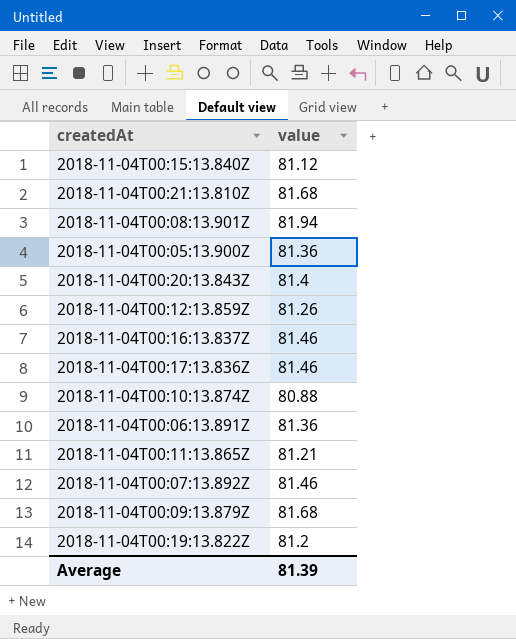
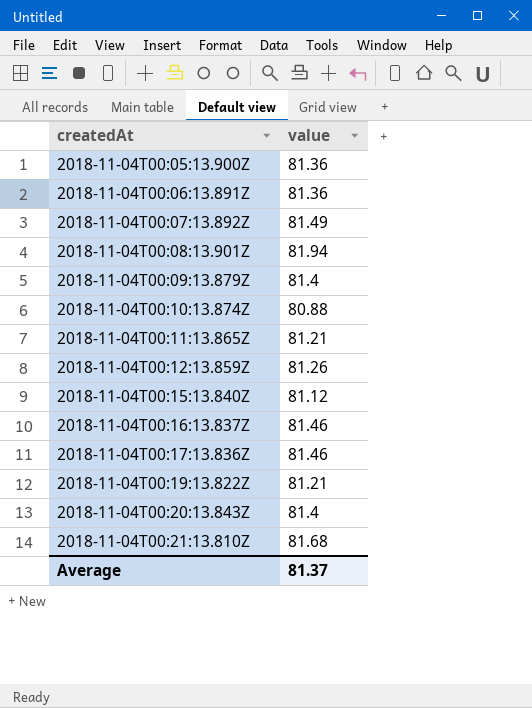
row order: none -> createdAt ascending
2018-11-04T00:07:13.892Z | value: 81.46 -> 81.49
2018-11-04T00:09:13.879Z | value: 81.68 -> 81.4
2018-11-04T00:19:13.822Z | value: 81.2 -> 81.21
Average | value: 81.39 -> 81.37

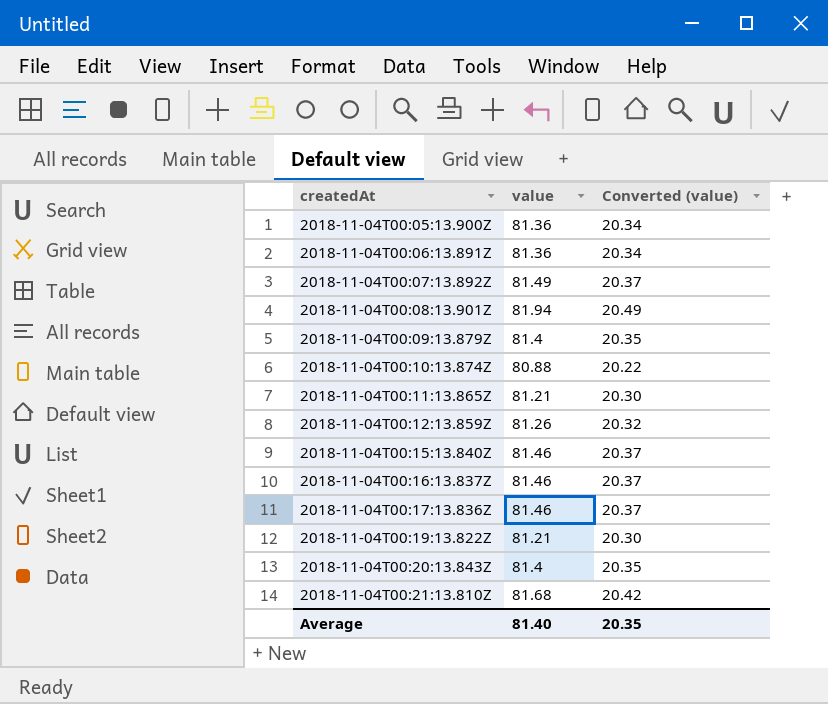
column Converted (value) | formula: none -> [value] * 0.25
2018-11-04T00:15:13.840Z | value: 81.12 -> 81.46
Average | value: 81.37 -> 81.40

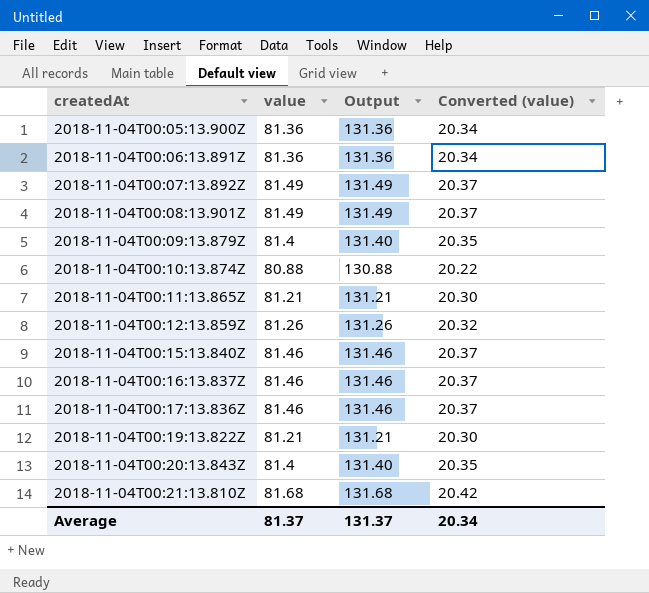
column Output | formula: none -> [value] + 50
2018-11-04T00:08:13.901Z | value: 81.94 -> 81.49
2018-11-04T00:08:13.901Z | Converted (value): 20.49 -> 20.37
Average | value: 81.40 -> 81.37
Average | Converted (value): 20.35 -> 20.34

